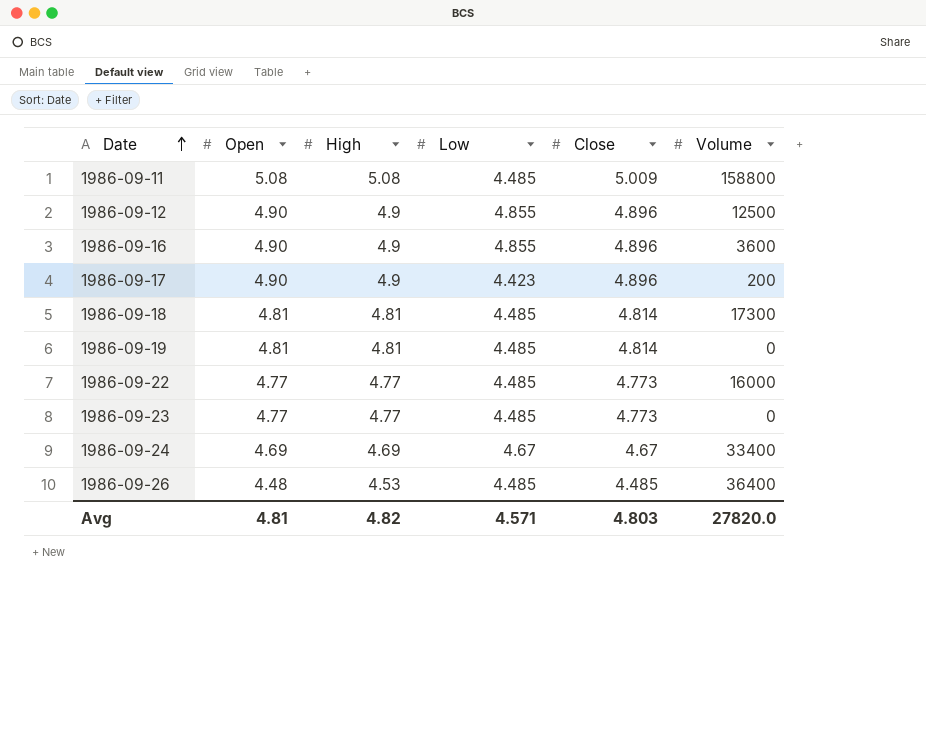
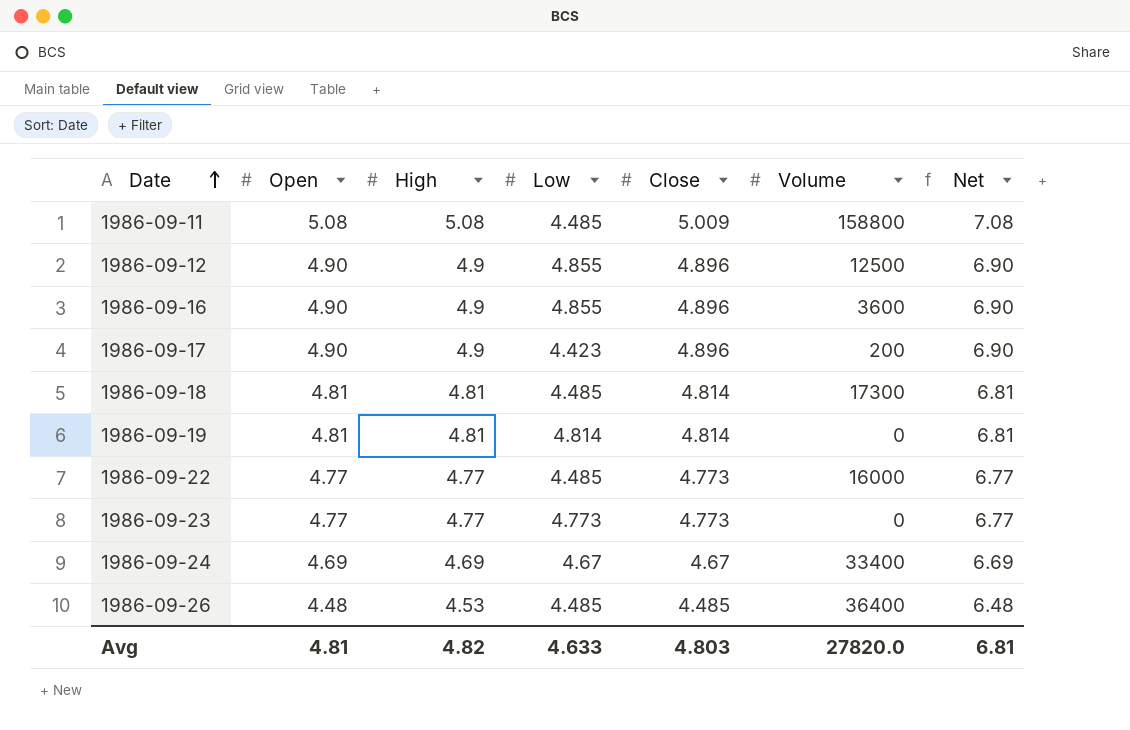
column Net | formula: none -> [Open] + 2
1986-09-19 | Low: 4.485 -> 4.814
1986-09-23 | Low: 4.485 -> 4.773
Avg | Low: 4.571 -> 4.633

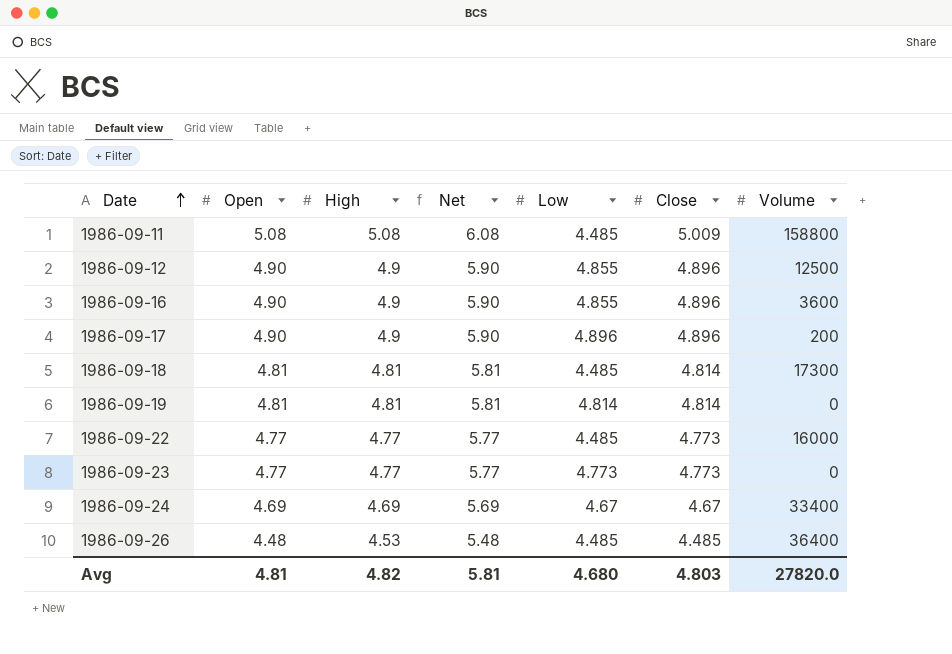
column Net | formula: [Open] + 2 -> [Open] + 1
column Net | position: 7 -> 4
1986-09-17 | Low: 4.423 -> 4.896
Avg | Net: 6.81 -> 5.81
Avg | Low: 4.633 -> 4.680

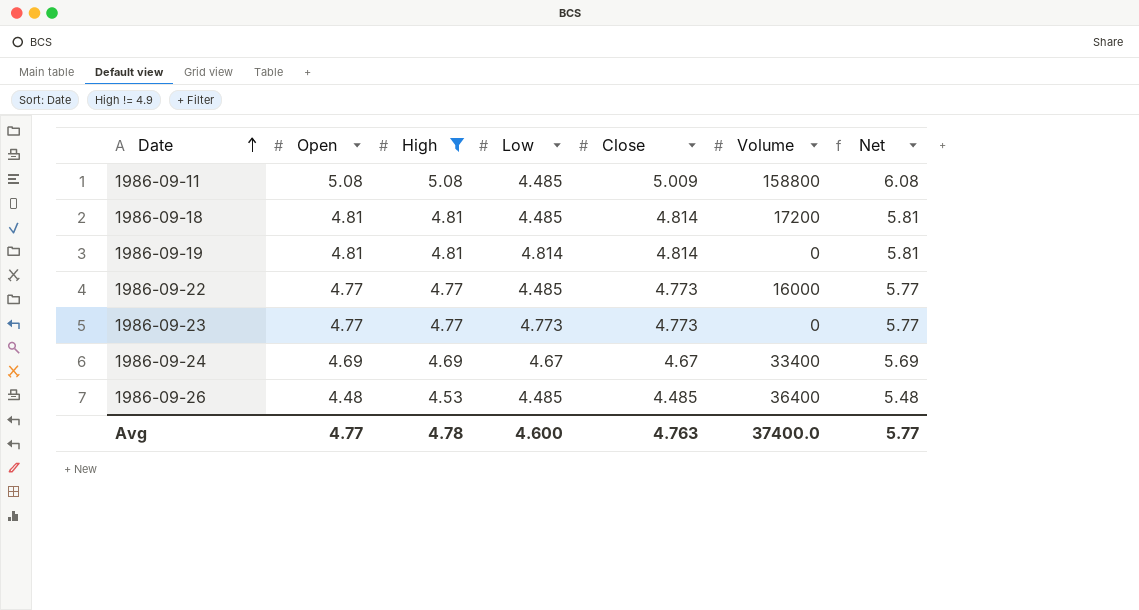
filter: none -> High != 4.9
column Net | position: 4 -> 7
1986-09-18 | Volume: 17300 -> 17200
Avg | Open: 4.81 -> 4.77
Avg | High: 4.82 -> 4.78
Avg | Low: 4.680 -> 4.600
Avg | Close: 4.803 -> 4.763
Avg | Volume: 27820.0 -> 37400.0
Avg | Net: 5.81 -> 5.77

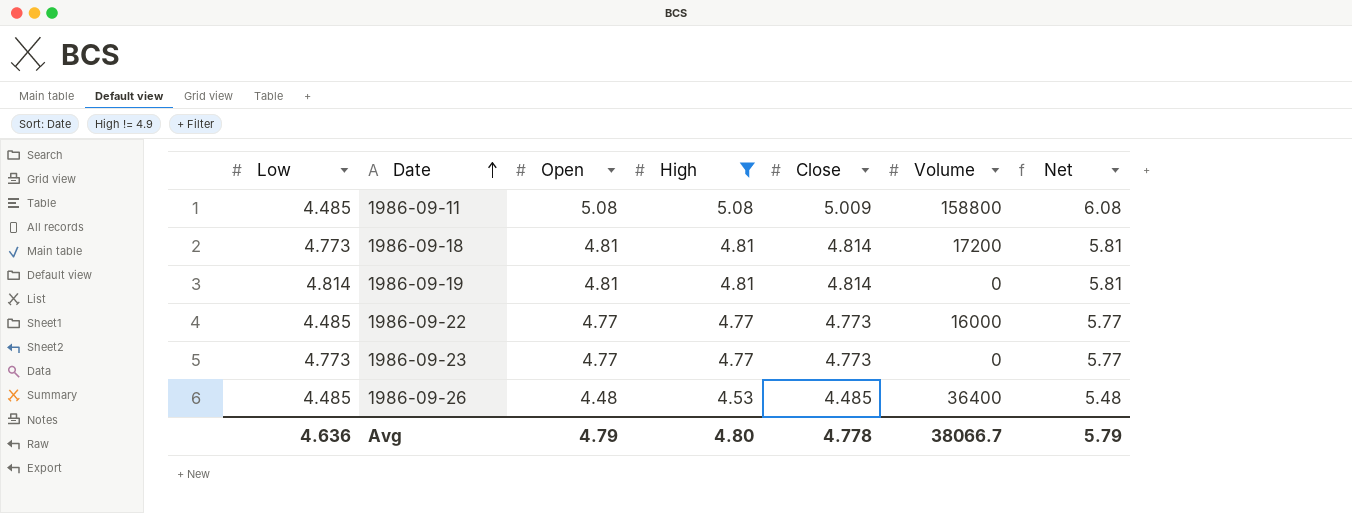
column Low | position: 4 -> 1
row 1986-09-24: 4.69 | 4.69 | 4.67 | 4.67 | 33400 | 5.69 -> none
1986-09-18 | Low: 4.485 -> 4.773
Avg | Low: 4.600 -> 4.636
Avg | Open: 4.77 -> 4.79
Avg | High: 4.78 -> 4.80
Avg | Close: 4.763 -> 4.778
Avg | Volume: 37400.0 -> 38066.7
Avg | Net: 5.77 -> 5.79

